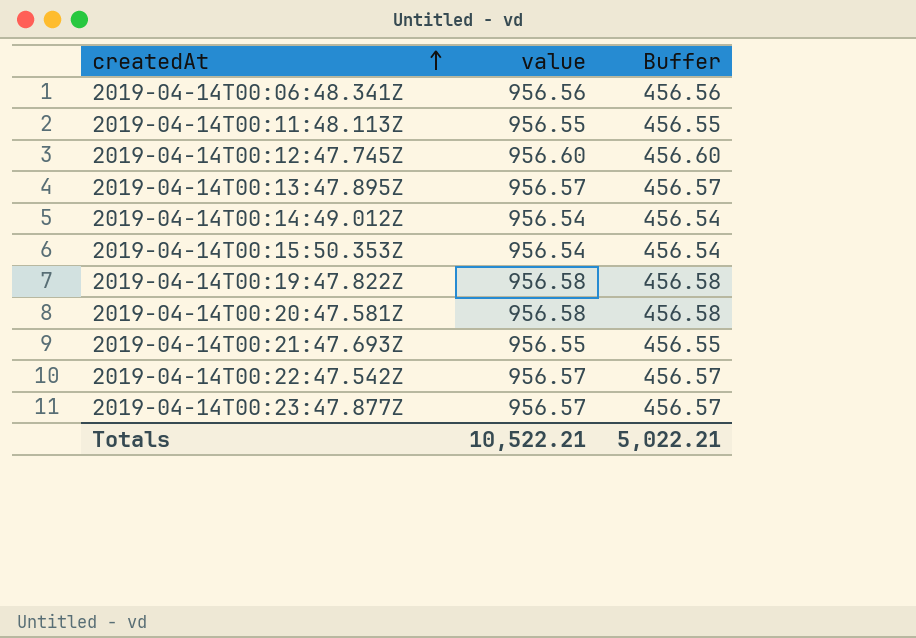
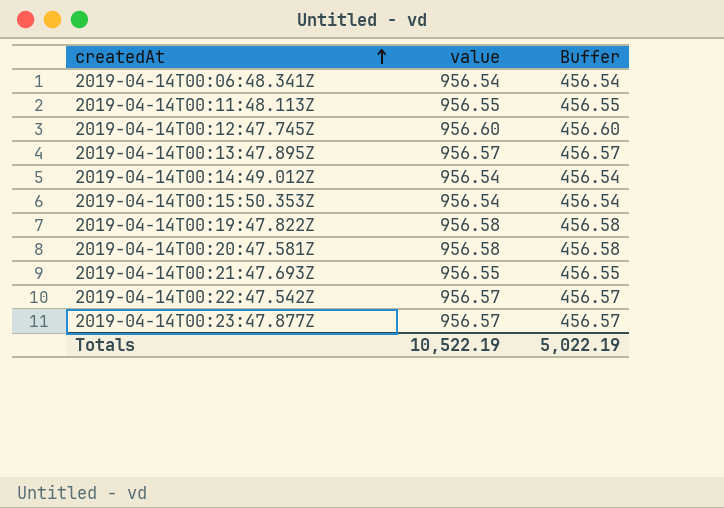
2019-04-14T00:06:48.341Z | value: 956.56 -> 956.54
2019-04-14T00:06:48.341Z | Buffer: 456.56 -> 456.54
Totals | value: 10,522.21 -> 10,522.19
Totals | Buffer: 5,022.21 -> 5,022.19

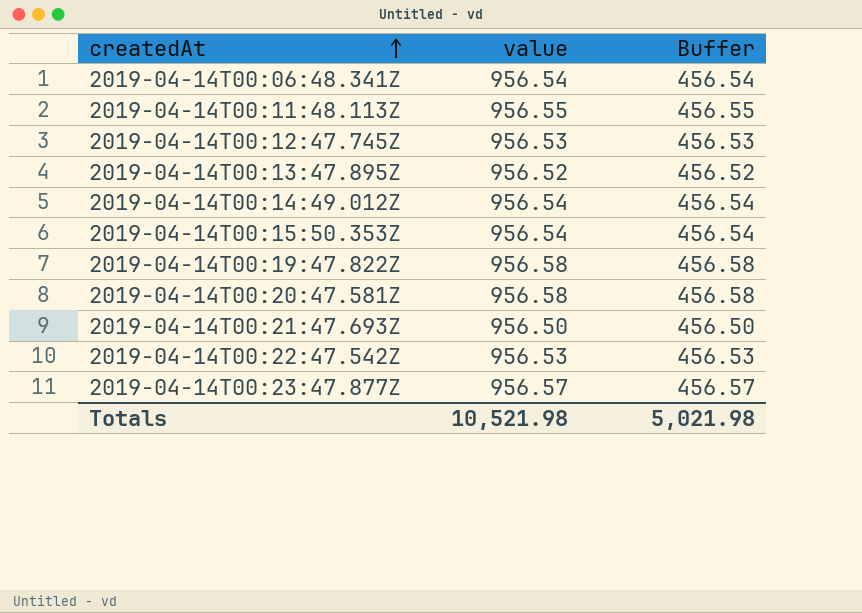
2019-04-14T00:12:47.745Z | value: 956.60 -> 956.53
2019-04-14T00:12:47.745Z | Buffer: 456.60 -> 456.53
2019-04-14T00:13:47.895Z | value: 956.57 -> 956.52
2019-04-14T00:13:47.895Z | Buffer: 456.57 -> 456.52
2019-04-14T00:21:47.693Z | value: 956.55 -> 956.50
2019-04-14T00:21:47.693Z | Buffer: 456.55 -> 456.50
2019-04-14T00:22:47.542Z | value: 956.57 -> 956.53
2019-04-14T00:22:47.542Z | Buffer: 456.57 -> 456.53
Totals | value: 10,522.19 -> 10,521.98
Totals | Buffer: 5,022.19 -> 5,021.98

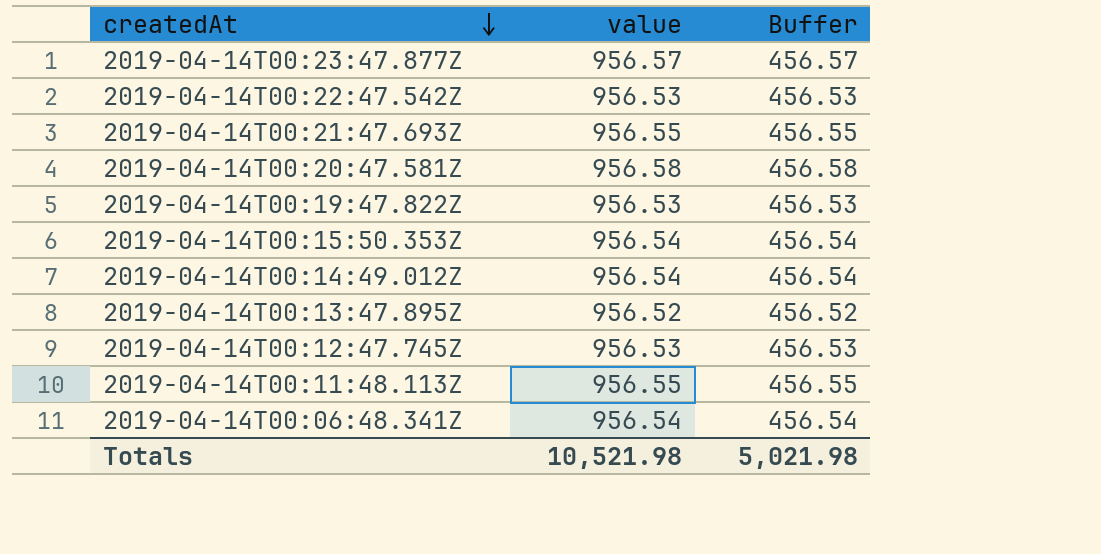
row order: createdAt ascending -> createdAt descending
2019-04-14T00:21:47.693Z | value: 956.50 -> 956.55
2019-04-14T00:21:47.693Z | Buffer: 456.50 -> 456.55
2019-04-14T00:19:47.822Z | value: 956.58 -> 956.53
2019-04-14T00:19:47.822Z | Buffer: 456.58 -> 456.53

